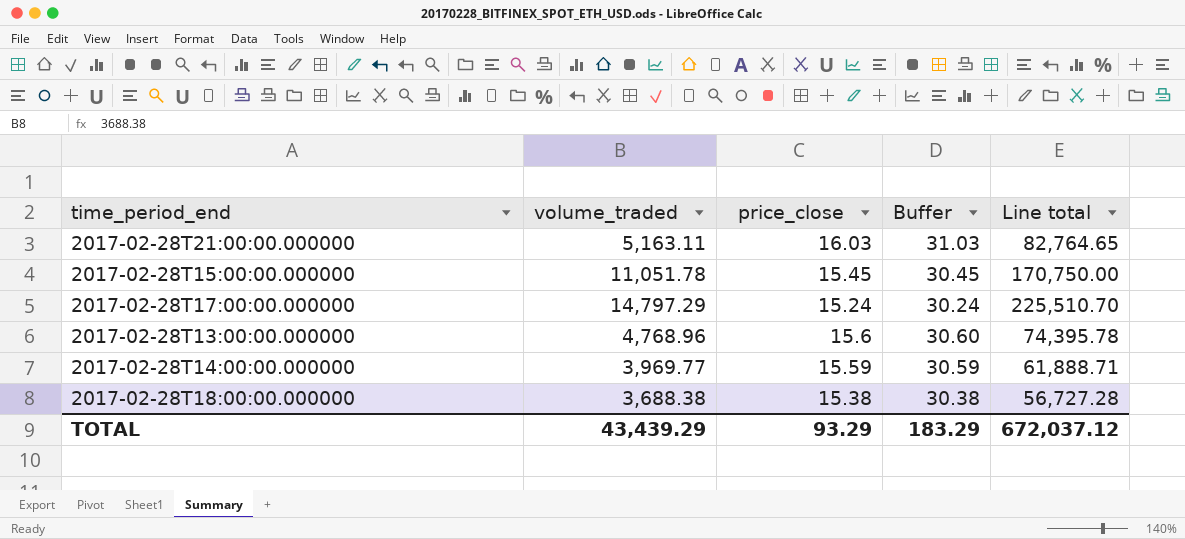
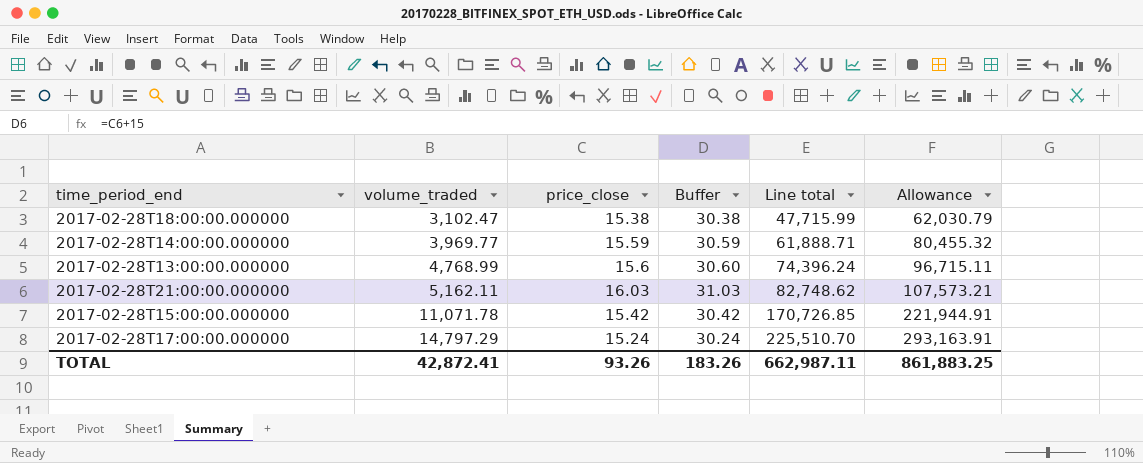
row order: none -> volume_traded ascending
column Allowance | formula: none -> [Line total] * 1.3
2017-02-28T18:00:00.000000 | volume_traded: 3,688.38 -> 3,102.47
2017-02-28T18:00:00.000000 | Line total: 56,727.28 -> 47,715.99
2017-02-28T13:00:00.000000 | volume_traded: 4,768.96 -> 4,768.99
2017-02-28T13:00:00.000000 | Line total: 74,395.78 -> 74,396.24
2017-02-28T21:00:00.000000 | volume_traded: 5,163.11 -> 5,162.11
2017-02-28T21:00:00.000000 | Line total: 82,764.65 -> 82,748.62
2017-02-28T15:00:00.000000 | volume_traded: 11,051.78 -> 11,071.78
2017-02-28T15:00:00.000000 | price_close: 15.45 -> 15.42
2017-02-28T15:00:00.000000 | Buffer: 30.45 -> 30.42
2017-02-28T15:00:00.000000 | Line total: 170,750.00 -> 170,726.85
TOTAL | volume_traded: 43,439.29 -> 42,872.41
TOTAL | price_close: 93.29 -> 93.26
TOTAL | Buffer: 183.29 -> 183.26
TOTAL | Line total: 672,037.12 -> 662,987.11

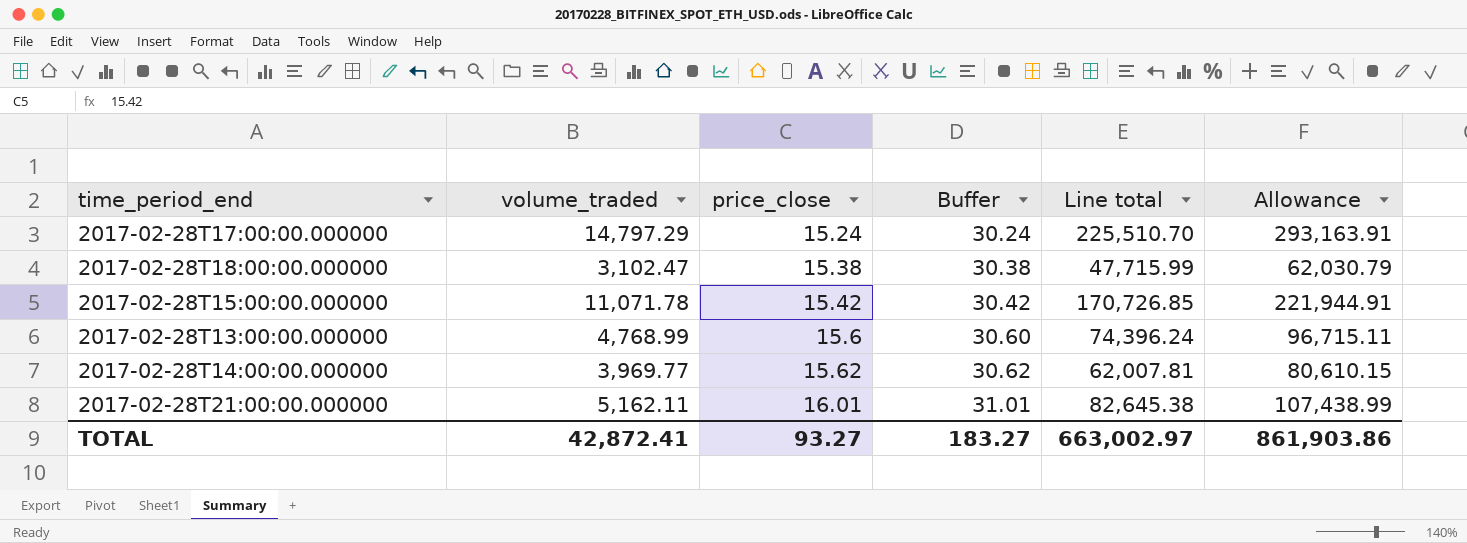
row order: volume_traded ascending -> price_close ascending
2017-02-28T14:00:00.000000 | price_close: 15.59 -> 15.62
2017-02-28T14:00:00.000000 | Buffer: 30.59 -> 30.62
2017-02-28T14:00:00.000000 | Line total: 61,888.71 -> 62,007.81
2017-02-28T14:00:00.000000 | Allowance: 80,455.32 -> 80,610.15
2017-02-28T21:00:00.000000 | price_close: 16.03 -> 16.01
2017-02-28T21:00:00.000000 | Buffer: 31.03 -> 31.01
2017-02-28T21:00:00.000000 | Line total: 82,748.62 -> 82,645.38
2017-02-28T21:00:00.000000 | Allowance: 107,573.21 -> 107,438.99
TOTAL | price_close: 93.26 -> 93.27
TOTAL | Buffer: 183.26 -> 183.27
TOTAL | Line total: 662,987.11 -> 663,002.97
TOTAL | Allowance: 861,883.25 -> 861,903.86

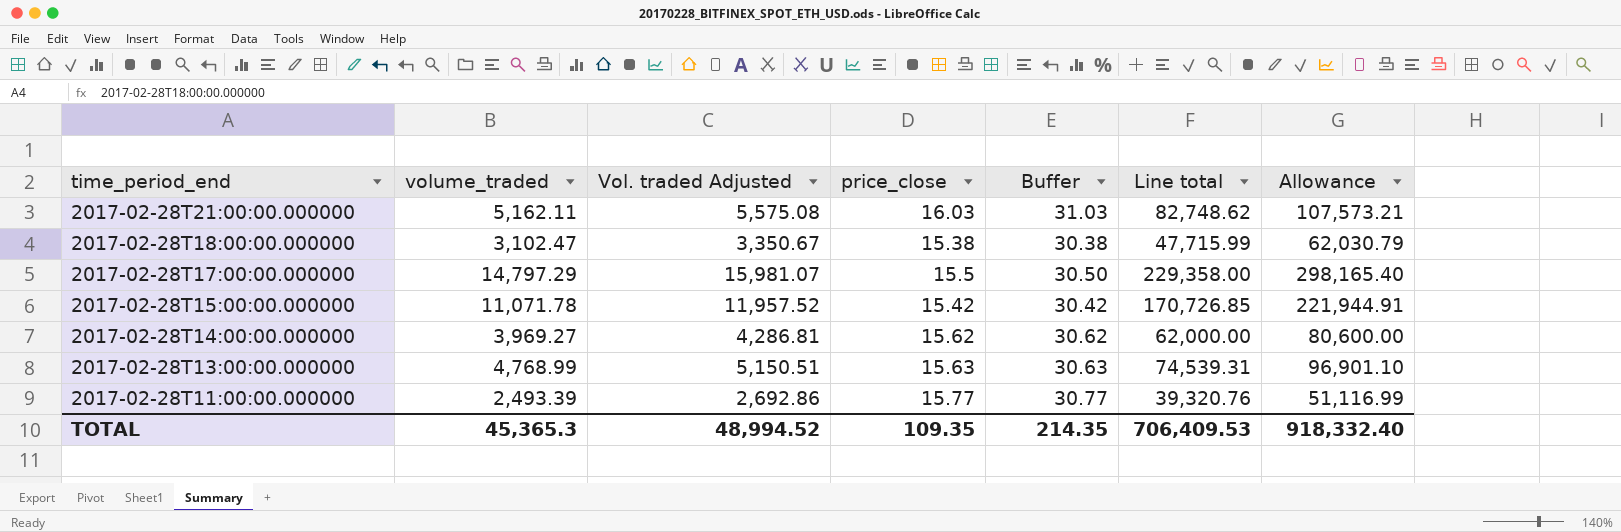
row order: price_close ascending -> time_period_end descending
column Vol. traded Adjusted | formula: none -> [volume_traded] * 1.08
2017-02-28T21:00:00.000000 | price_close: 16.01 -> 16.03
2017-02-28T21:00:00.000000 | Buffer: 31.01 -> 31.03
2017-02-28T21:00:00.000000 | Line total: 82,645.38 -> 82,748.62
2017-02-28T21:00:00.000000 | Allowance: 107,438.99 -> 107,573.21
2017-02-28T17:00:00.000000 | price_close: 15.24 -> 15.5
2017-02-28T17:00:00.000000 | Buffer: 30.24 -> 30.50
2017-02-28T17:00:00.000000 | Line total: 225,510.70 -> 229,358.00
2017-02-28T17:00:00.000000 | Allowance: 293,163.91 -> 298,165.40
2017-02-28T14:00:00.000000 | volume_traded: 3,969.77 -> 3,969.27
2017-02-28T14:00:00.000000 | Line total: 62,007.81 -> 62,000.00
2017-02-28T14:00:00.000000 | Allowance: 80,610.15 -> 80,600.00
2017-02-28T13:00:00.000000 | price_close: 15.6 -> 15.63
2017-02-28T13:00:00.000000 | Buffer: 30.60 -> 30.63
2017-02-28T13:00:00.000000 | Line total: 74,396.24 -> 74,539.31
2017-02-28T13:00:00.000000 | Allowance: 96,715.11 -> 96,901.10
row 2017-02-28T11:00:00.000000: none -> 2,493.39 | 2,692.86 | 15.77 | 30.77 | 39,320.76 | 51,116.99
TOTAL | volume_traded: 42,872.41 -> 45,365.3
TOTAL | price_close: 93.27 -> 109.35
TOTAL | Buffer: 183.27 -> 214.35
TOTAL | Line total: 663,002.97 -> 706,409.53
TOTAL | Allowance: 861,903.86 -> 918,332.40

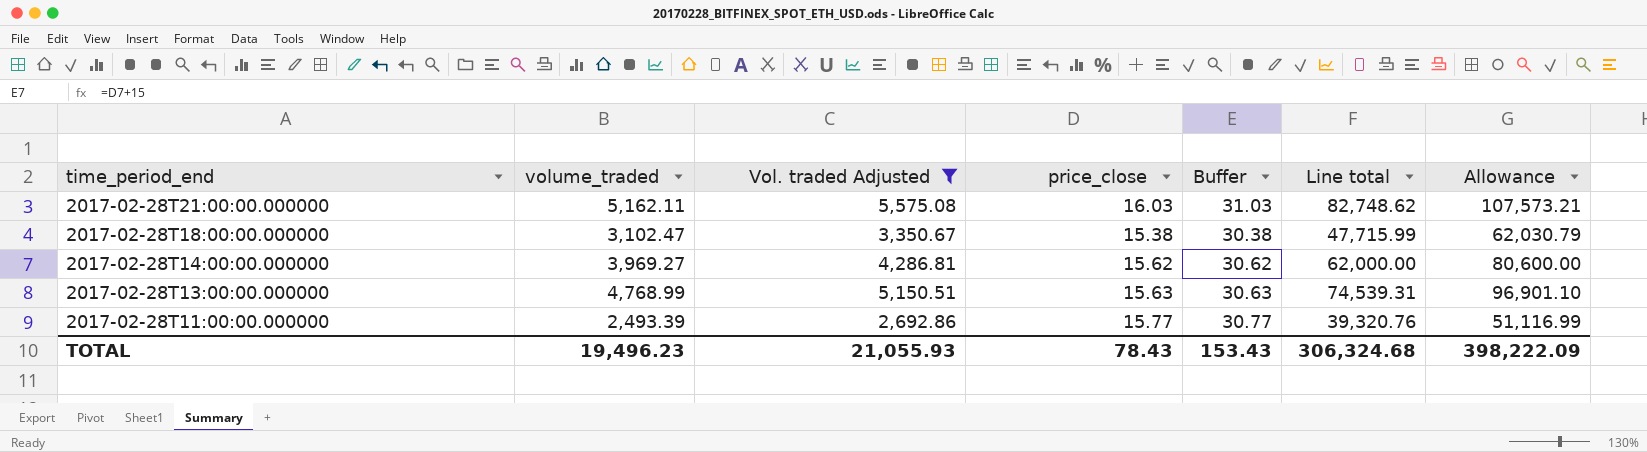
filter: none -> Vol. traded Adjusted <= 5,575.08
TOTAL | volume_traded: 45,365.3 -> 19,496.23
TOTAL | Vol. traded Adjusted: 48,994.52 -> 21,055.93
TOTAL | price_close: 109.35 -> 78.43
TOTAL | Buffer: 214.35 -> 153.43
TOTAL | Line total: 706,409.53 -> 306,324.68
TOTAL | Allowance: 918,332.40 -> 398,222.09

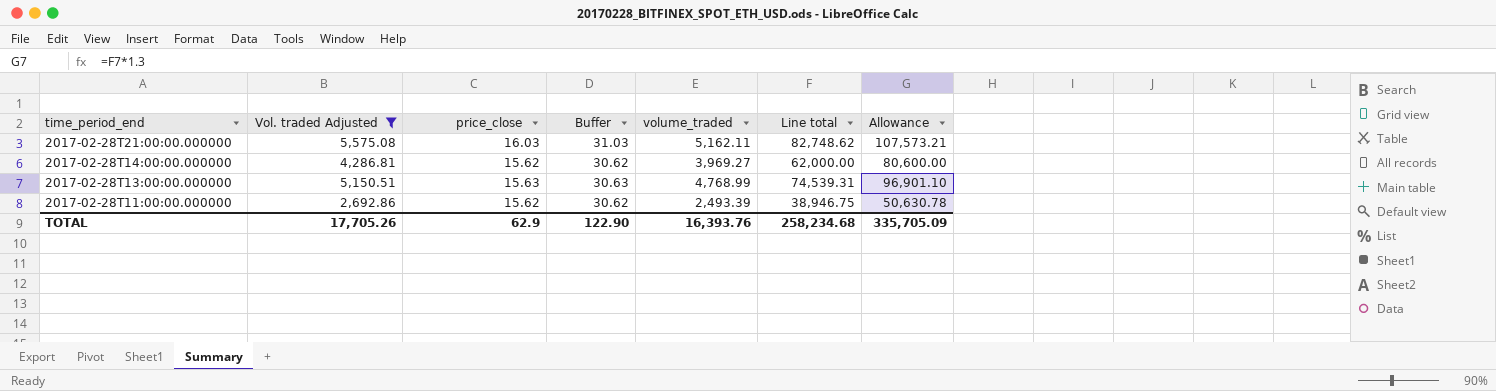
column volume_traded | position: 2 -> 5
row 2017-02-28T18:00:00.000000: 3,102.47 | 3,350.67 | 15.38 | 30.38 | 47,715.99 | 62,030.79 -> none
2017-02-28T11:00:00.000000 | price_close: 15.77 -> 15.62
2017-02-28T11:00:00.000000 | Buffer: 30.77 -> 30.62
2017-02-28T11:00:00.000000 | Line total: 39,320.76 -> 38,946.75
2017-02-28T11:00:00.000000 | Allowance: 51,116.99 -> 50,630.78
TOTAL | Vol. traded Adjusted: 21,055.93 -> 17,705.26
TOTAL | price_close: 78.43 -> 62.9
TOTAL | Buffer: 153.43 -> 122.90
TOTAL | volume_traded: 19,496.23 -> 16,393.76
TOTAL | Line total: 306,324.68 -> 258,234.68
TOTAL | Allowance: 398,222.09 -> 335,705.09

